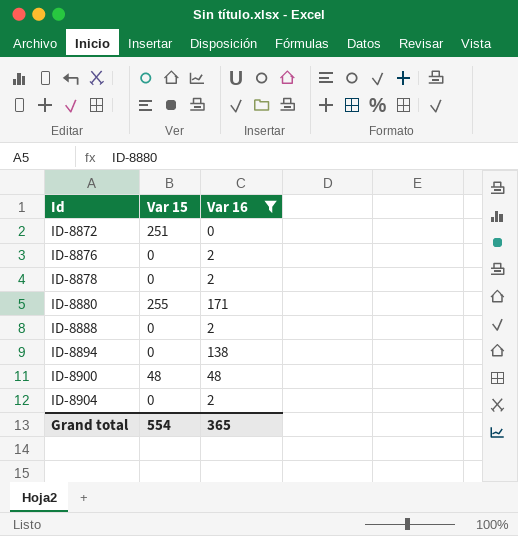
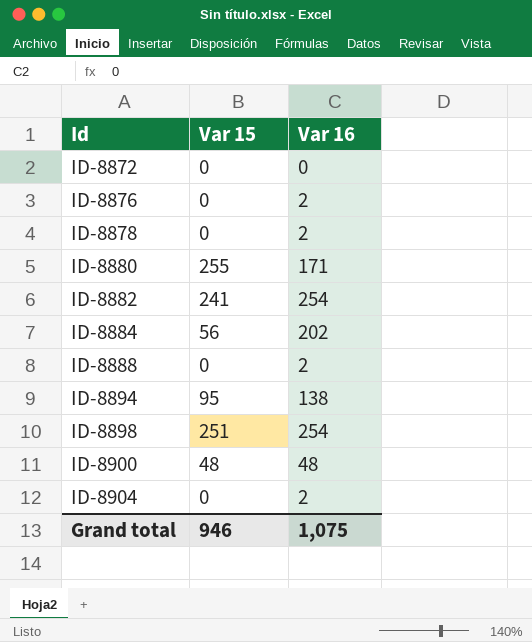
filter: Var 16 <= 171 -> none
ID-8872 | Var 15: 251 -> 0
ID-8894 | Var 15: 0 -> 95
Grand total | Var 15: 554 -> 946
Grand total | Var 16: 365 -> 1,075

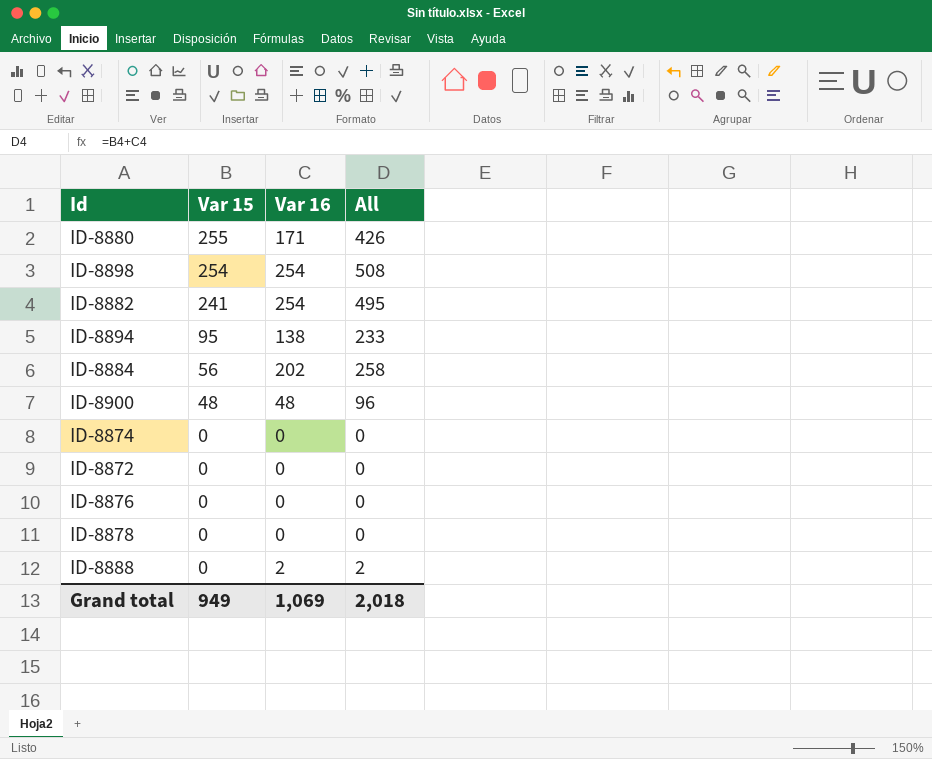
row order: Id ascending -> Var 15 descending
column All | formula: none -> [Var 15] + [Var 16]
row ID-8904: 0 | 2 -> none
ID-8898 | Var 15: 251 -> 254
row ID-8874: none -> 0 | 0 | 0
ID-8876 | Var 16: 2 -> 0
ID-8878 | Var 16: 2 -> 0
Grand total | Var 15: 946 -> 949
Grand total | Var 16: 1,075 -> 1,069

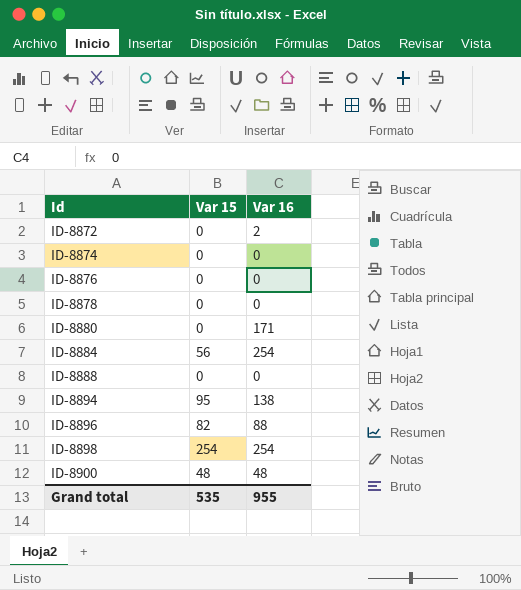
row order: Var 15 descending -> Id ascending
column All | formula: [Var 15] + [Var 16] -> none
row ID-8882: 241 | 254 | 495 -> none
ID-8872 | Var 16: 0 -> 2
ID-8880 | Var 15: 255 -> 0
ID-8884 | Var 16: 202 -> 254
ID-8888 | Var 16: 2 -> 0
row ID-8896: none -> 82 | 88
Grand total | Var 15: 949 -> 535
Grand total | Var 16: 1,069 -> 955

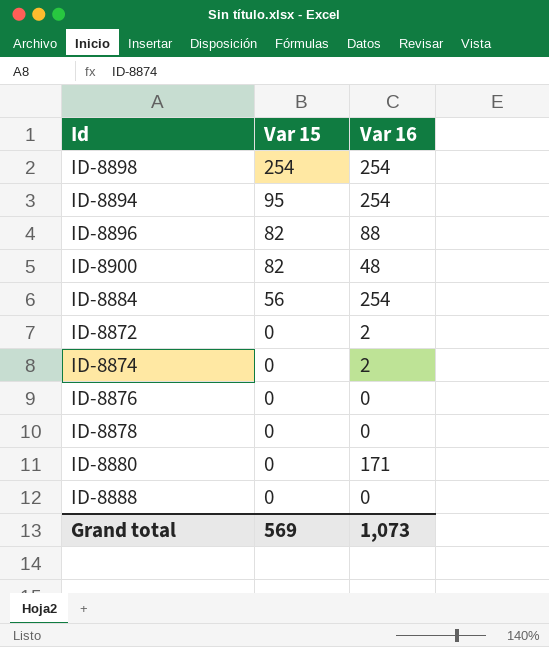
row order: Id ascending -> Var 15 descending
ID-8894 | Var 16: 138 -> 254
ID-8900 | Var 15: 48 -> 82
ID-8874 | Var 16: 0 -> 2
Grand total | Var 15: 535 -> 569
Grand total | Var 16: 955 -> 1,073

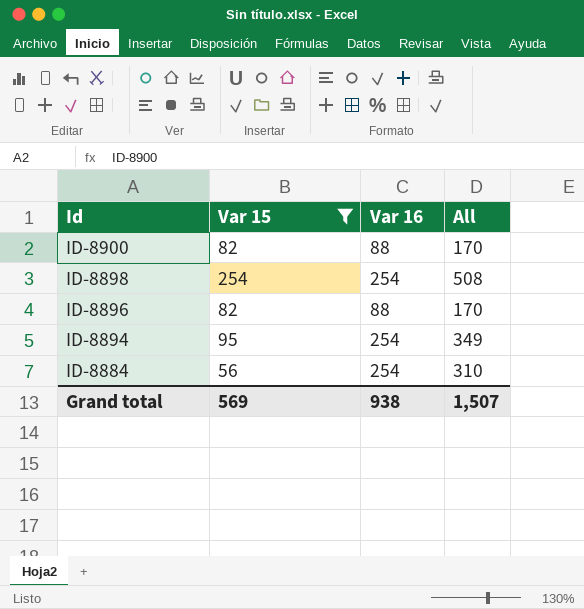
filter: none -> Var 15 != 0
row order: Var 15 descending -> Id descending
column All | formula: none -> [Var 15] + [Var 16]
ID-8900 | Var 16: 48 -> 88
Grand total | Var 16: 1,073 -> 938

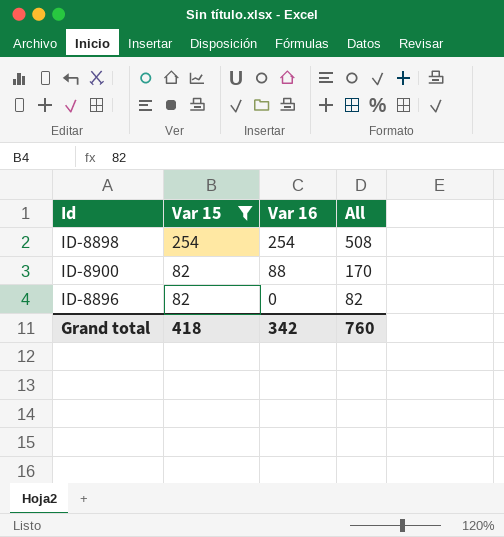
row order: Id descending -> Var 15 descending
row ID-8894: 95 | 254 | 349 -> none
row ID-8884: 56 | 254 | 310 -> none
ID-8896 | Var 16: 88 -> 0
ID-8896 | All: 170 -> 82
Grand total | Var 15: 569 -> 418
Grand total | Var 16: 938 -> 342
Grand total | All: 1,507 -> 760

